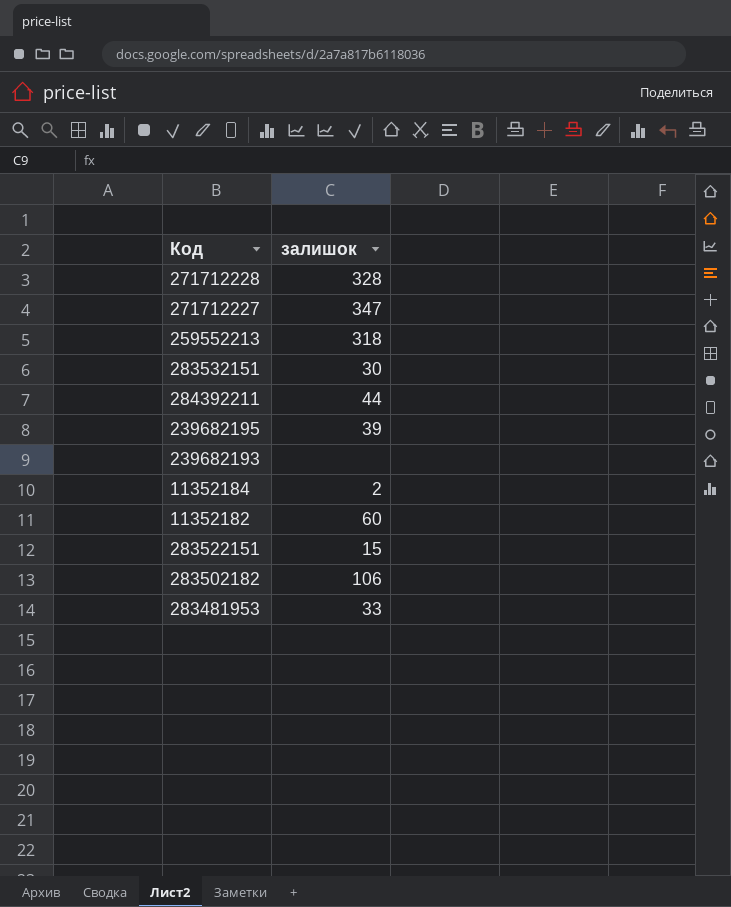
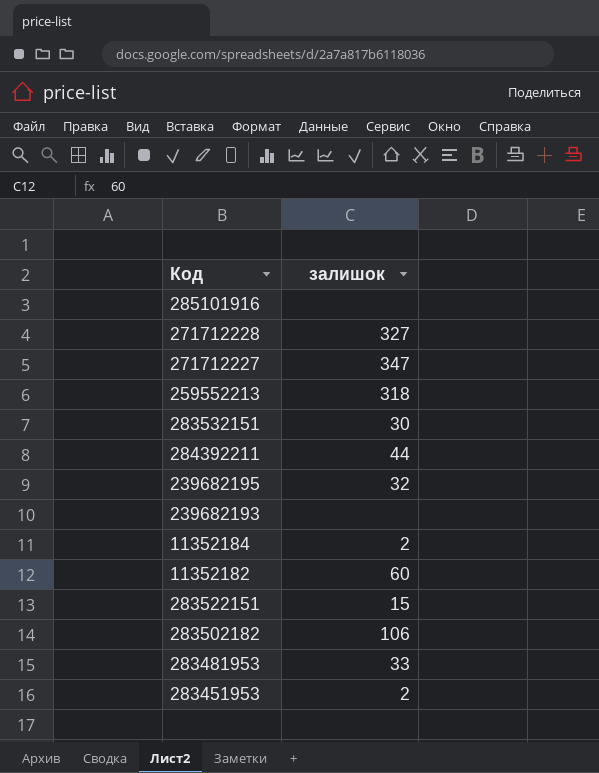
row 285101916: none -> none
271712228 | залишок: 328 -> 327
239682195 | залишок: 39 -> 32
row 283451953: none -> 2

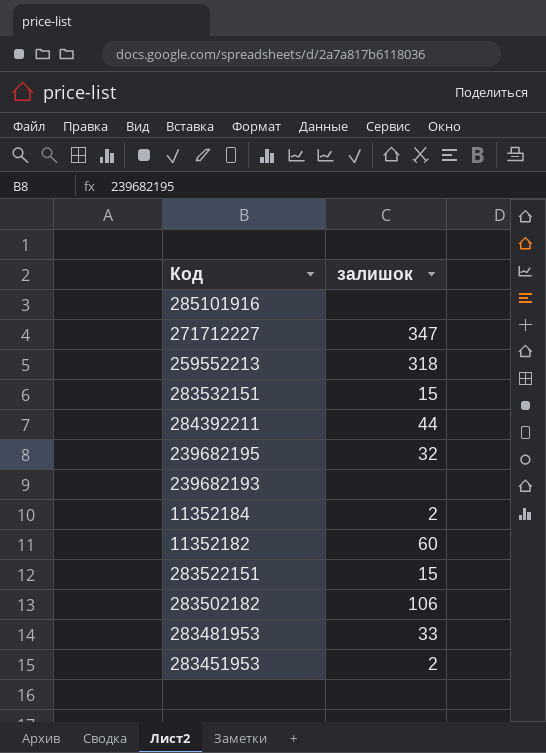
row 271712228: 327 -> none
283532151 | залишок: 30 -> 15

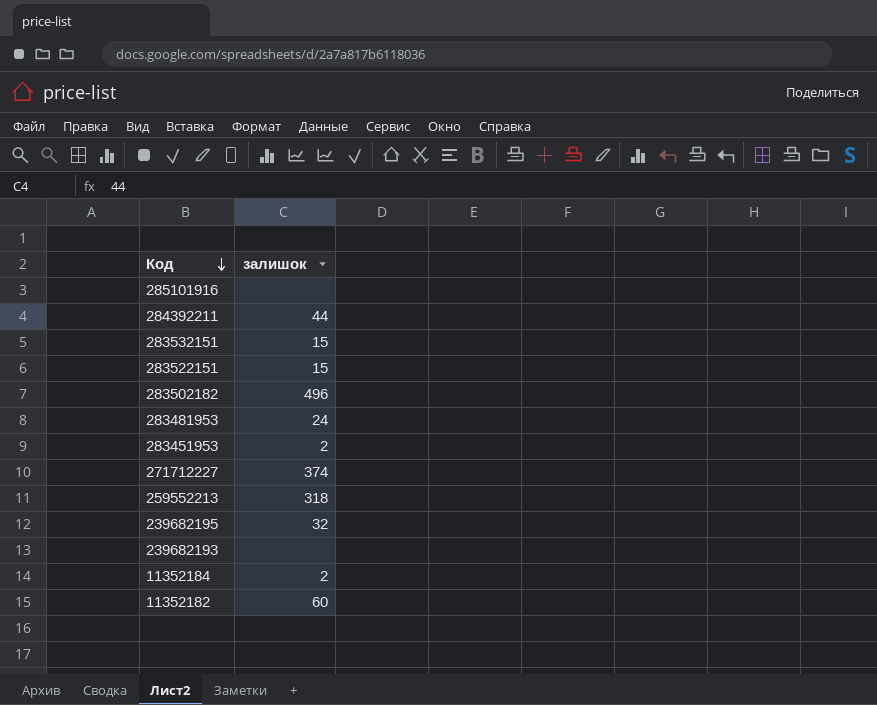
row order: none -> Код descending
283502182 | залишок: 106 -> 496
283481953 | залишок: 33 -> 24
271712227 | залишок: 347 -> 374

